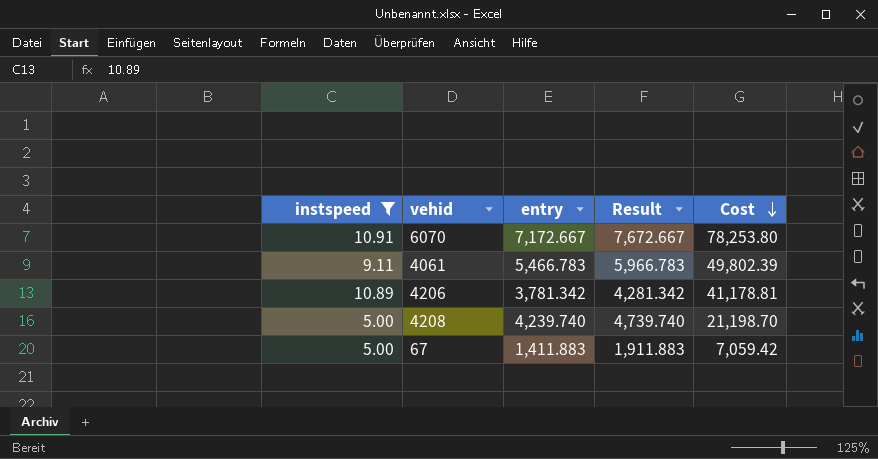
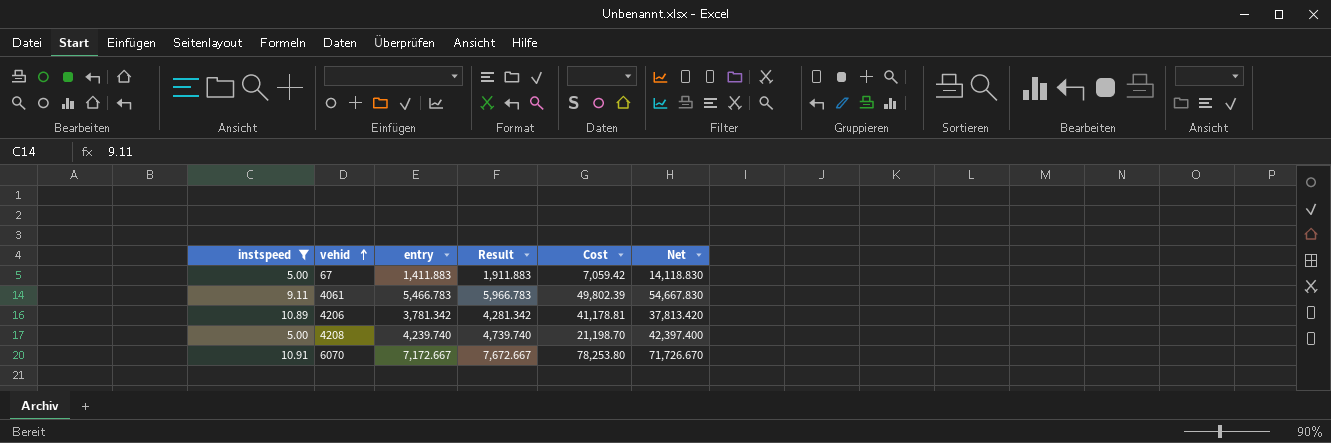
row order: Cost descending -> vehid ascending
column Net | formula: none -> [entry] * 10

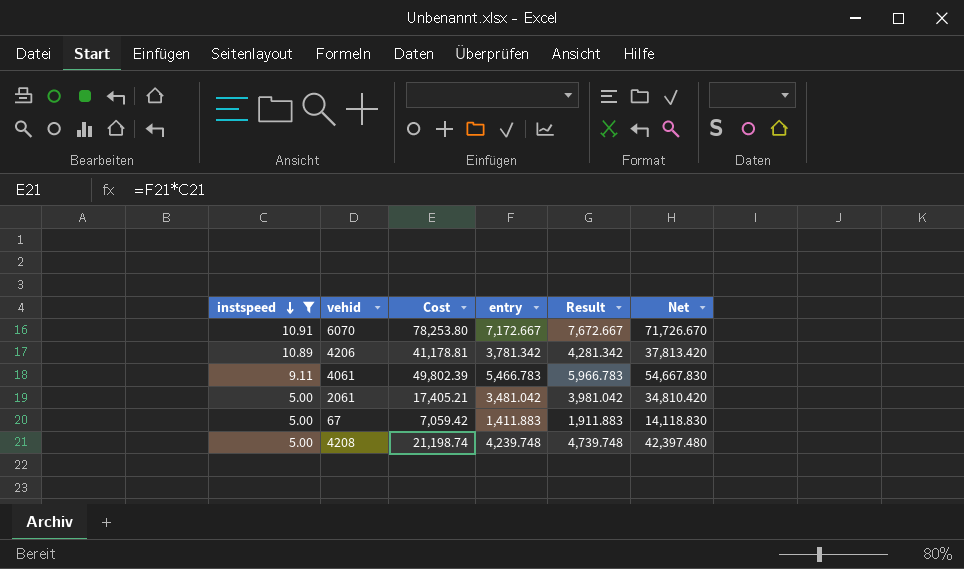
row order: vehid ascending -> instspeed descending
column Cost | position: 5 -> 3
row 2061: none -> 5.00 | 17,405.21 | 3,481.042 | 3,981.042 | 34,810.420
4208 | Cost: 21,198.70 -> 21,198.74
4208 | entry: 4,239.740 -> 4,239.748
4208 | Result: 4,739.740 -> 4,739.748
4208 | Net: 42,397.400 -> 42,397.480

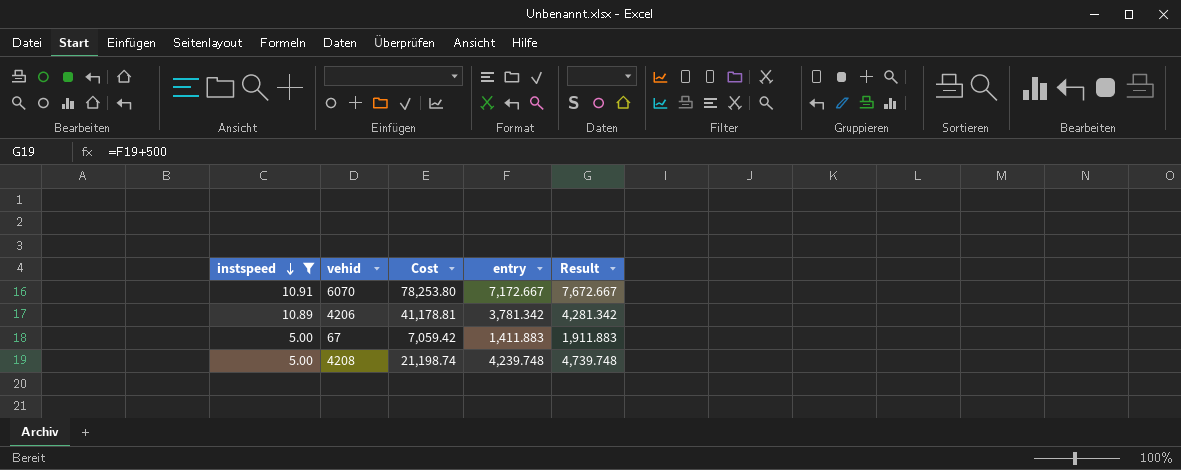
column Net | formula: [entry] * 10 -> none
row 4061: 9.11 | 49,802.39 | 5,466.783 | 5,966.783 | 54,667.830 -> none
row 2061: 5.00 | 17,405.21 | 3,481.042 | 3,981.042 | 34,810.420 -> none

